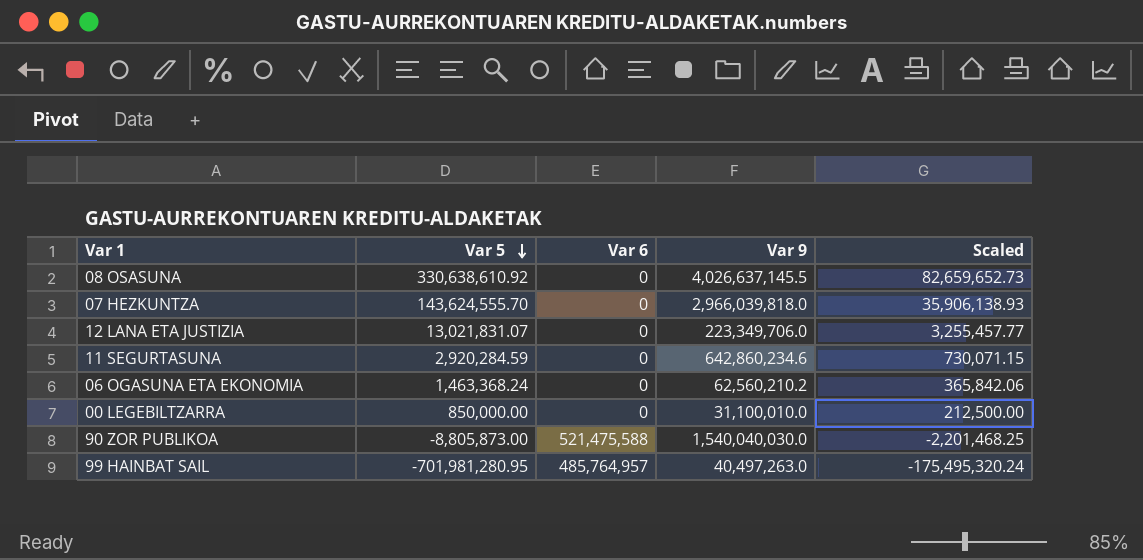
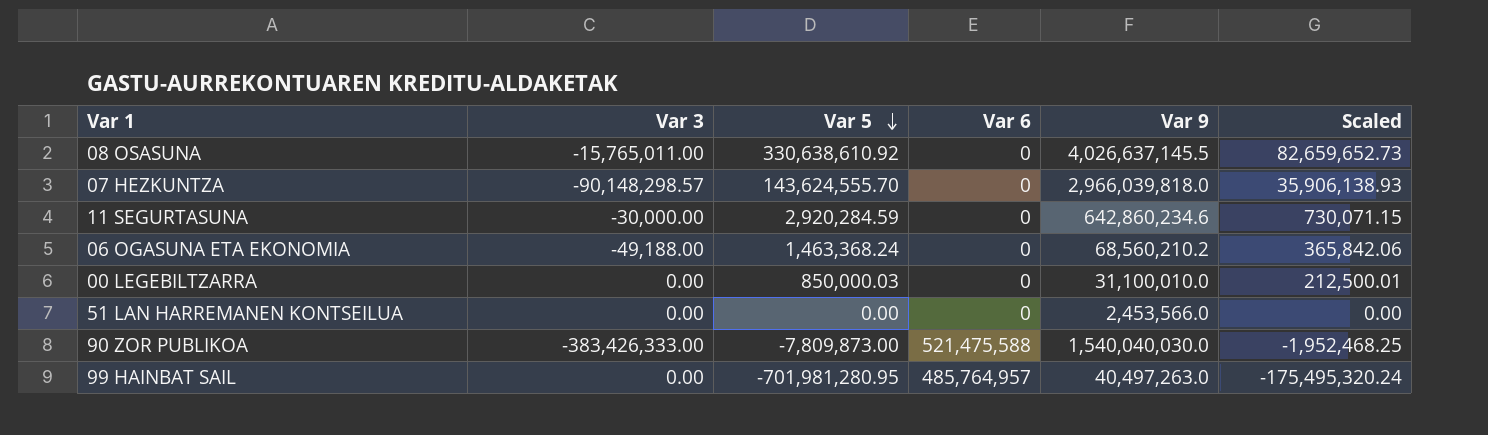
column Var 3 | position: none -> 2
row 12 LANA ETA JUSTIZIA: 13,021,831.07 | 0 | 223,349,706.0 | 3,255,457.77 -> none
06 OGASUNA ETA EKONOMIA | Var 9: 62,560,210.2 -> 68,560,210.2
00 LEGEBILTZARRA | Var 5: 850,000.00 -> 850,000.03
00 LEGEBILTZARRA | Scaled: 212,500.00 -> 212,500.01
row 51 LAN HARREMANEN KONTSEILUA: none -> 0.00 | 0.00 | 0 | 2,453,566.0 | 0.00
90 ZOR PUBLIKOA | Var 5: -8,805,873.00 -> -7,809,873.00
90 ZOR PUBLIKOA | Scaled: -2,201,468.25 -> -1,952,468.25

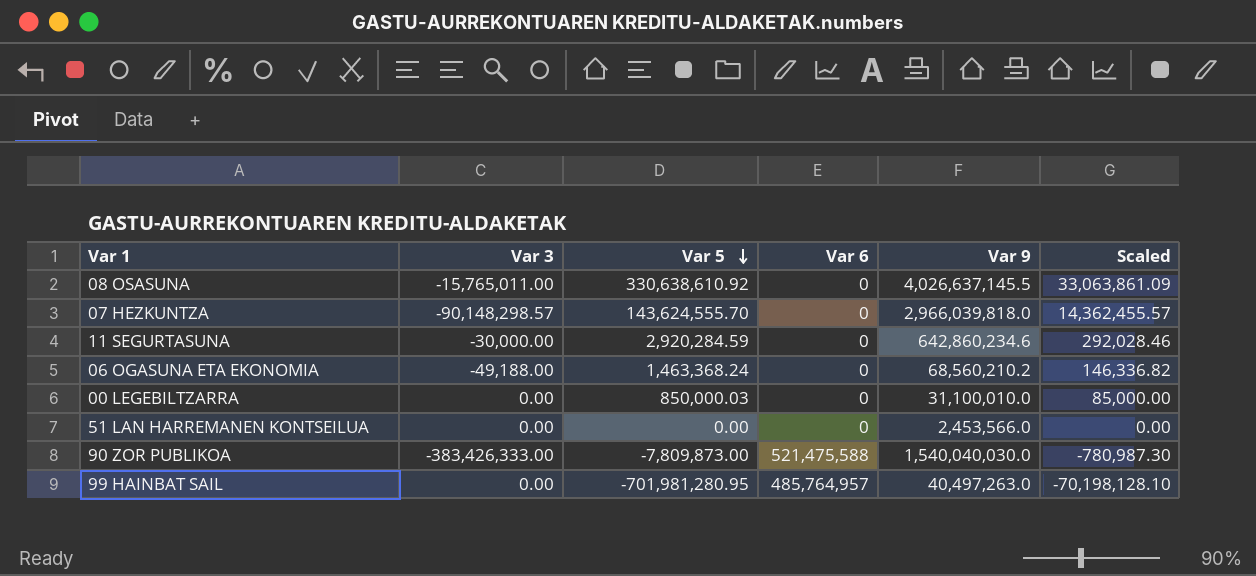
column Scaled | formula: [Var 5] * 0.25 -> [Var 5] * 0.1

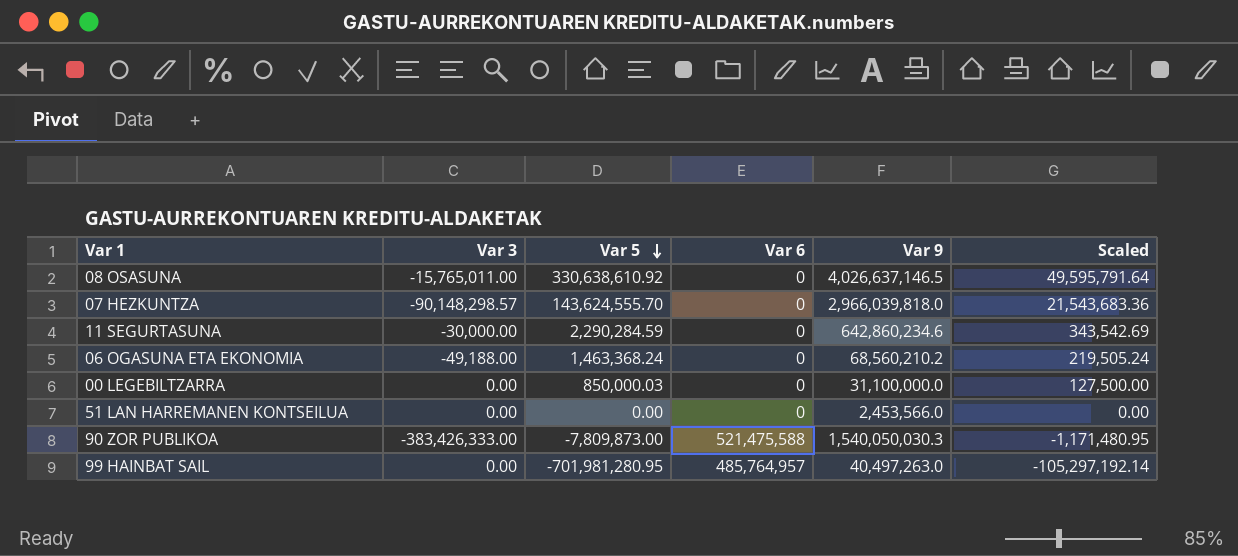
column Scaled | formula: [Var 5] * 0.1 -> [Var 5] * 0.15
08 OSASUNA | Var 9: 4,026,637,145.5 -> 4,026,637,146.5
11 SEGURTASUNA | Var 5: 2,920,284.59 -> 2,290,284.59
00 LEGEBILTZARRA | Var 9: 31,100,010.0 -> 31,100,000.0
90 ZOR PUBLIKOA | Var 9: 1,540,040,030.0 -> 1,540,050,030.3

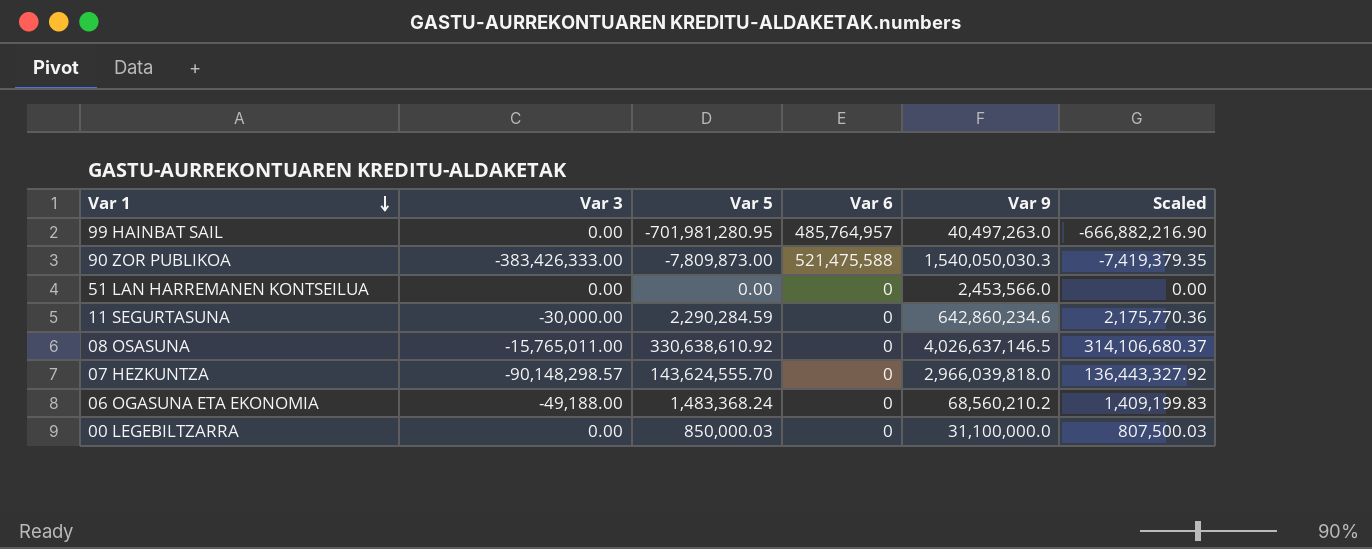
row order: Var 5 descending -> Var 1 descending
column Scaled | formula: [Var 5] * 0.15 -> [Var 5] * 0.95
06 OGASUNA ETA EKONOMIA | Var 5: 1,463,368.24 -> 1,483,368.24

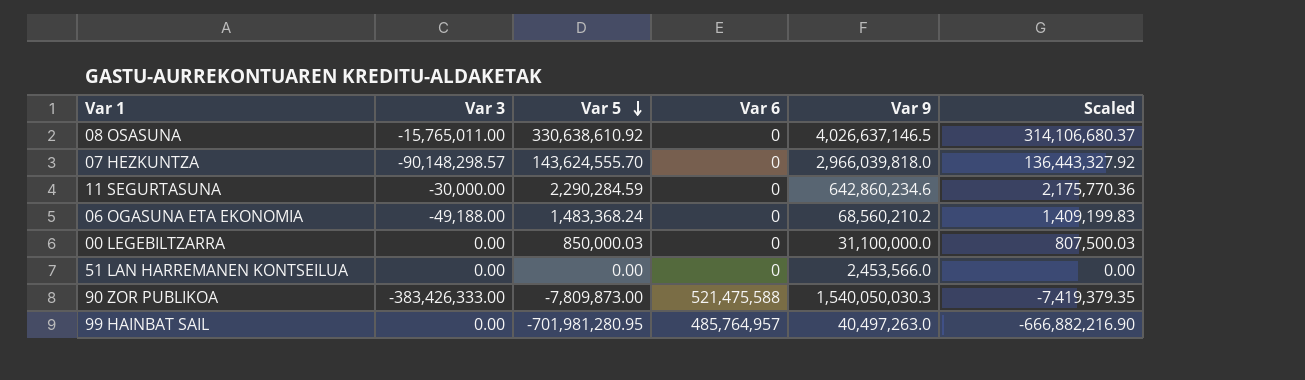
row order: Var 1 descending -> Var 5 descending

